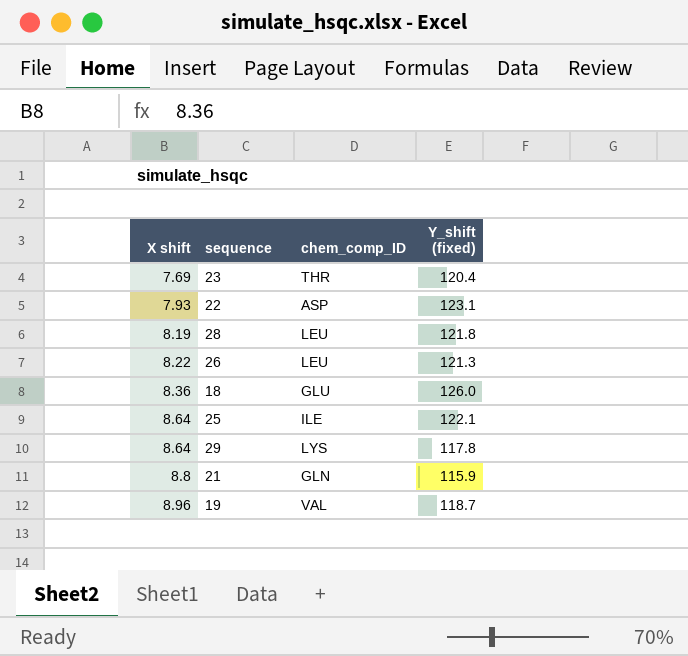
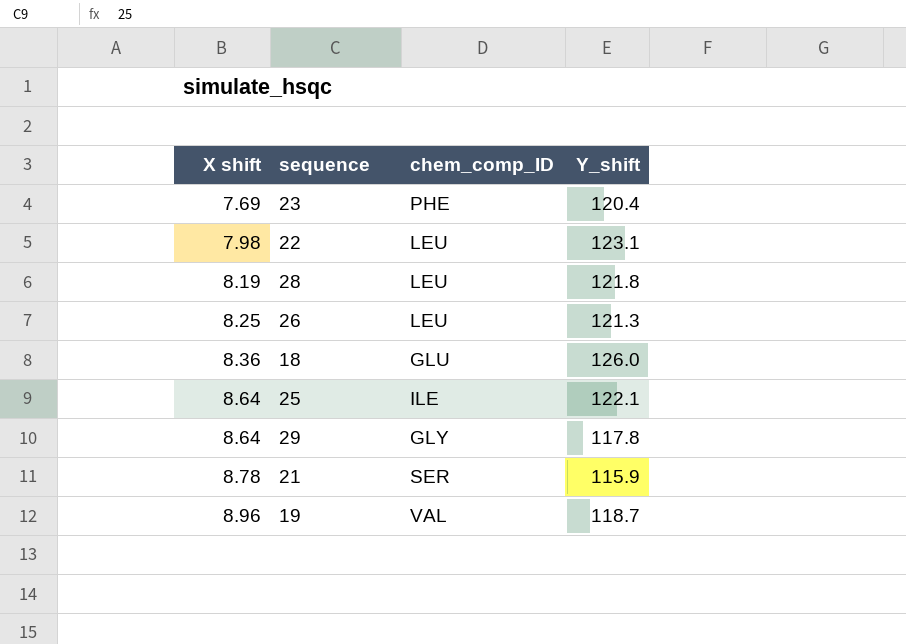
column name: Y_shift (fixed) -> Y_shift
23 | chem_comp_ID: THR -> PHE
22 | X shift: 7.93 -> 7.98
22 | chem_comp_ID: ASP -> LEU
26 | X shift: 8.22 -> 8.25
29 | chem_comp_ID: LYS -> GLY
21 | X shift: 8.8 -> 8.78
21 | chem_comp_ID: GLN -> SER

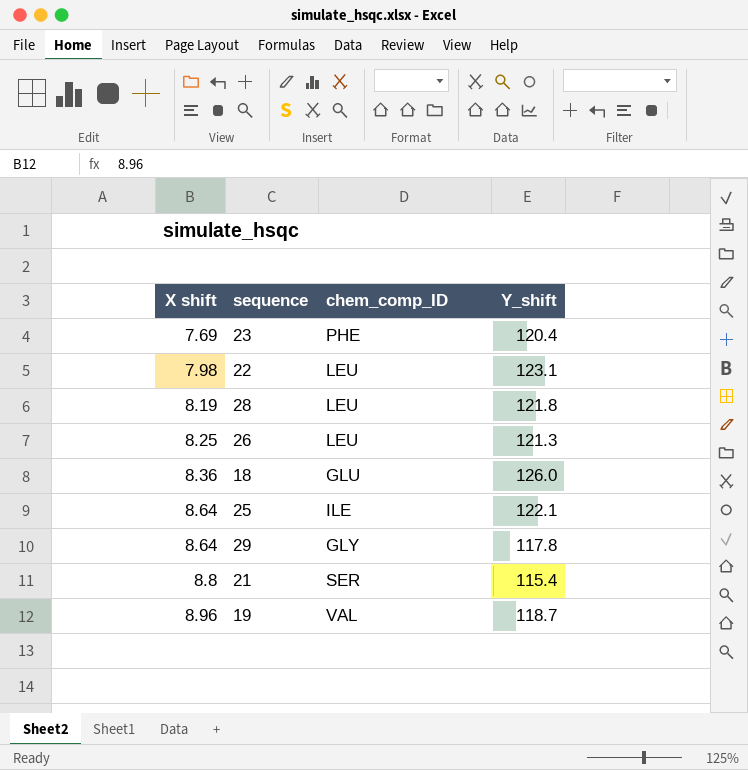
21 | X shift: 8.78 -> 8.8
21 | Y_shift: 115.9 -> 115.4

